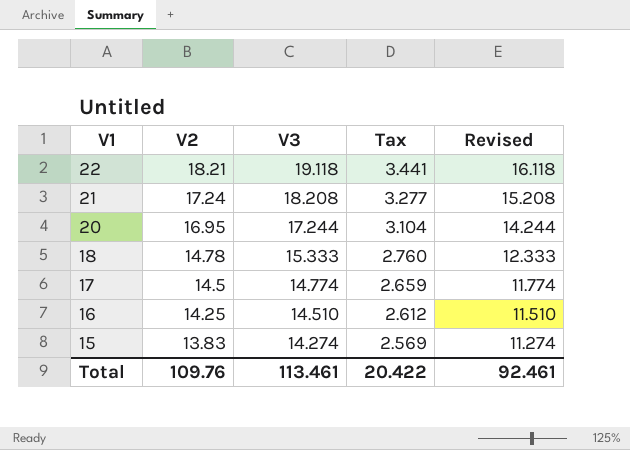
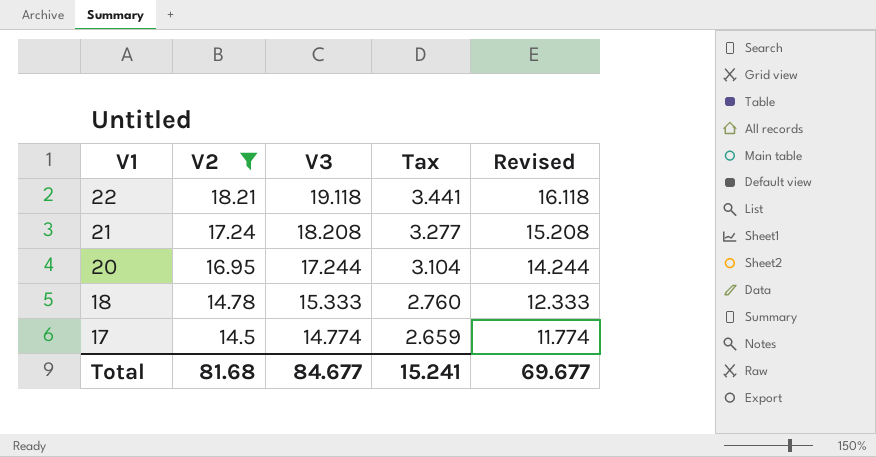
filter: none -> V2 >= 14.5
Total | V2: 109.76 -> 81.68
Total | V3: 113.461 -> 84.677
Total | Tax: 20.422 -> 15.241
Total | Revised: 92.461 -> 69.677

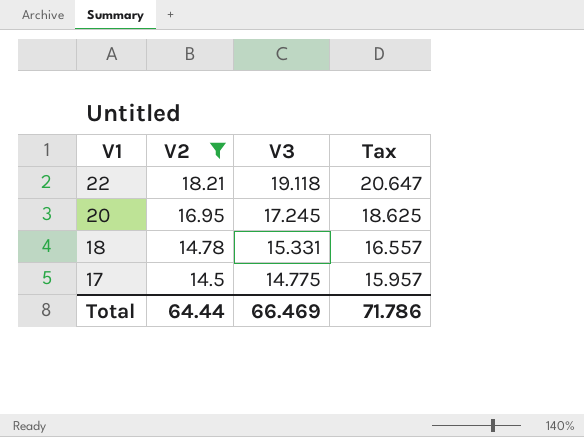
column Revised | formula: [V3] - 3 -> none
column Tax | formula: [V3] * 0.18 -> [V3] * 1.08
row 21: 17.24 | 18.208 | 3.277 | 15.208 -> none
20 | V3: 17.244 -> 17.245
18 | V3: 15.333 -> 15.331
17 | V3: 14.774 -> 14.775
Total | V2: 81.68 -> 64.44
Total | V3: 84.677 -> 66.469
Total | Tax: 15.241 -> 71.786

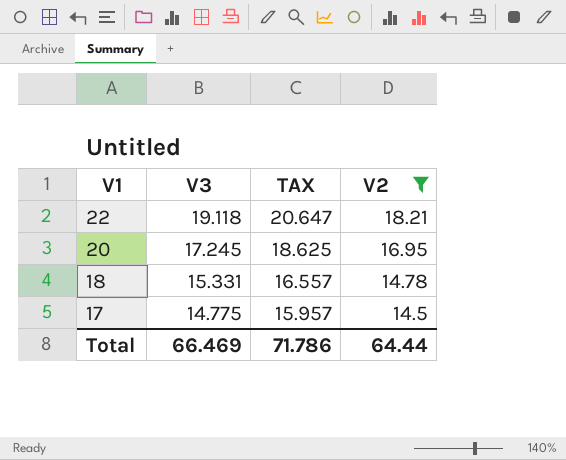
column name: Tax -> TAX
column V2 | position: 2 -> 4

